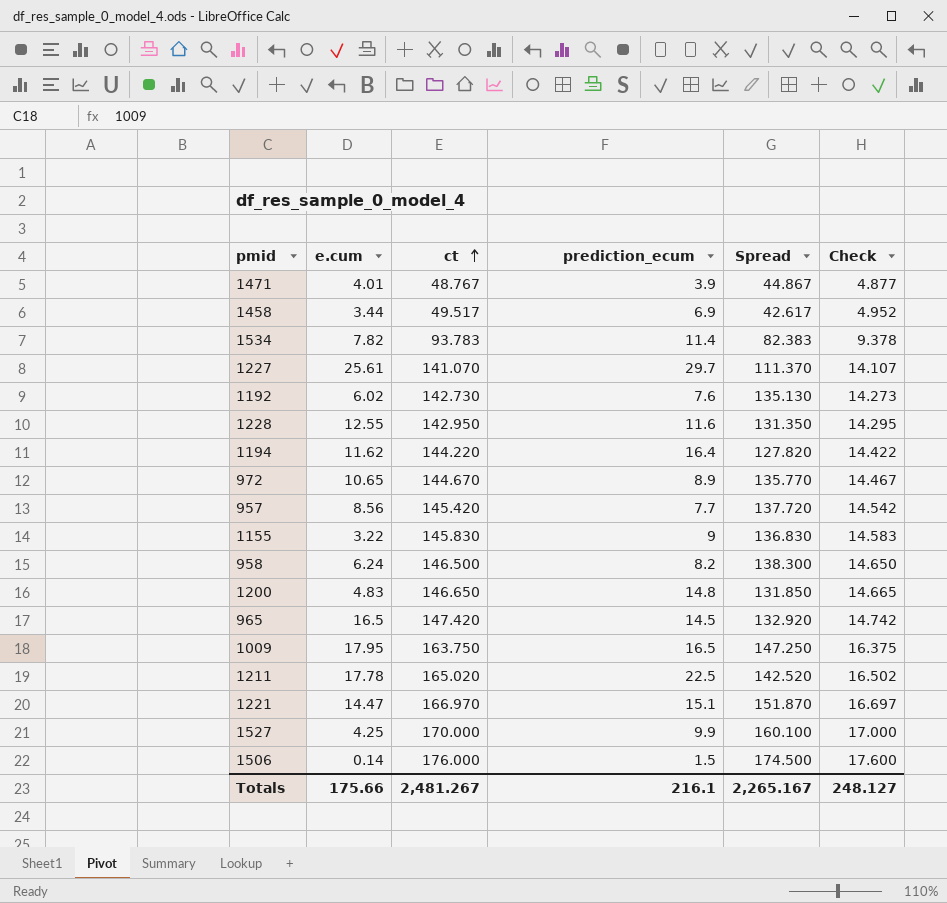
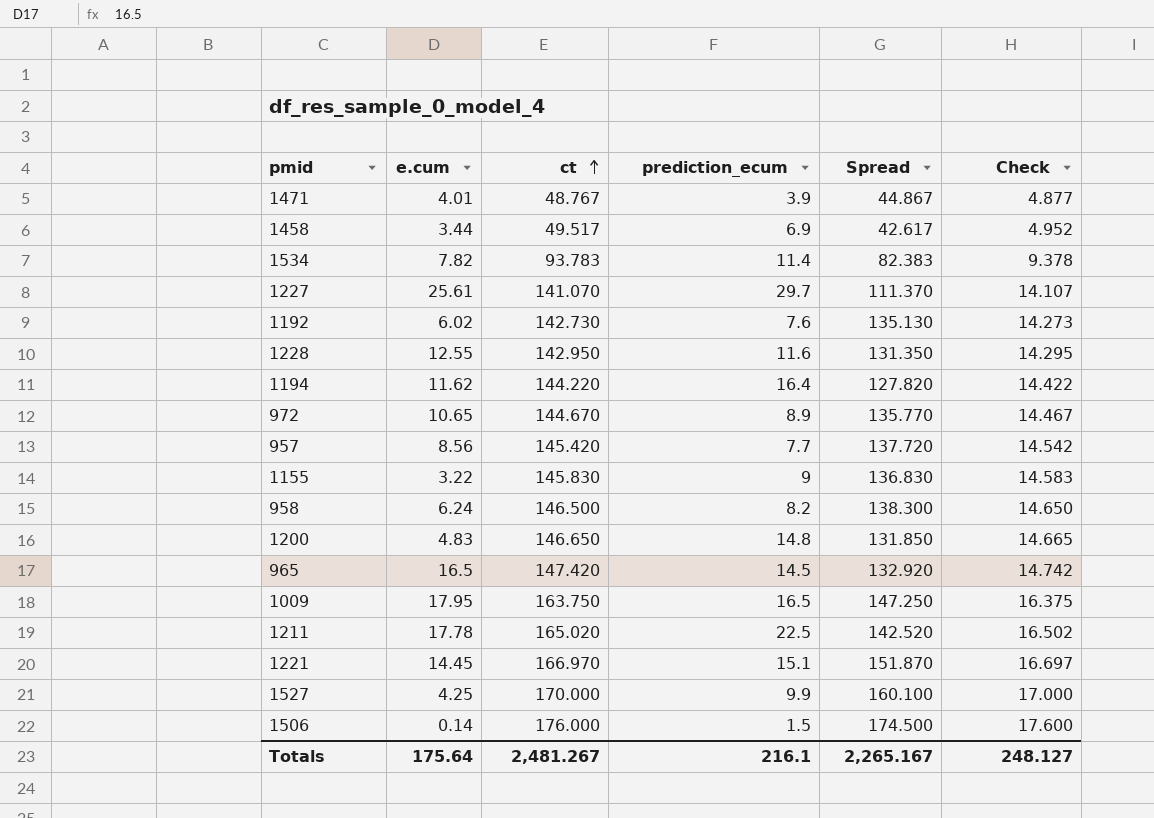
1221 | e.cum: 14.47 -> 14.45
Totals | e.cum: 175.66 -> 175.64

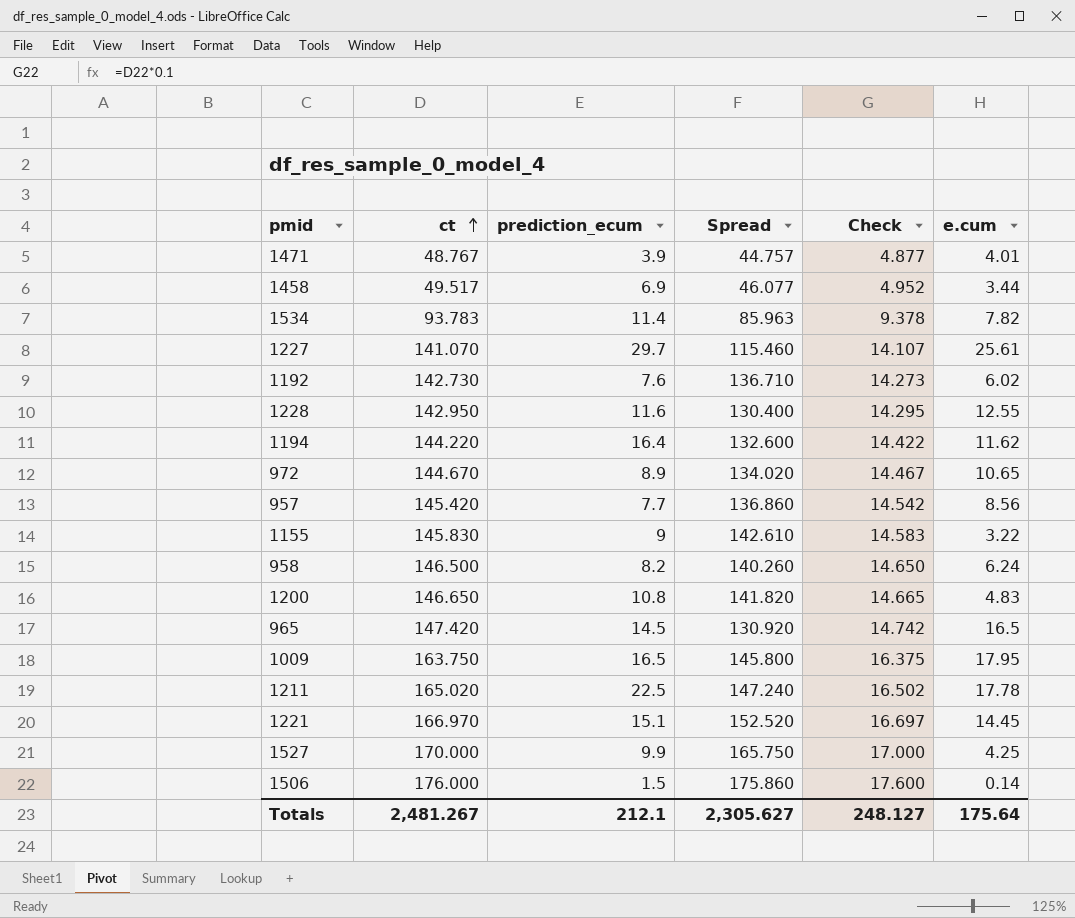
column Spread | formula: [ct] - [prediction_ecum] -> [ct] - [e.cum]
column e.cum | position: 2 -> 6
1200 | prediction_ecum: 14.8 -> 10.8
Totals | prediction_ecum: 216.1 -> 212.1
Totals | Spread: 2,265.167 -> 2,305.627

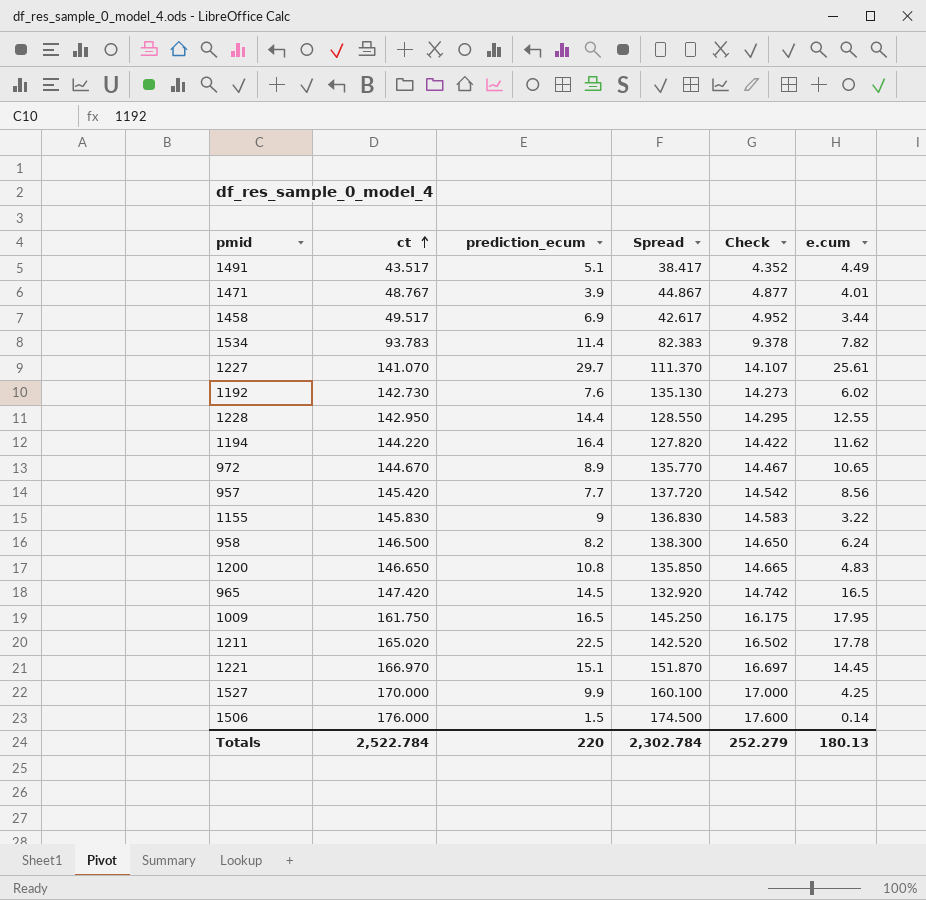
column Spread | formula: [ct] - [e.cum] -> [ct] - [prediction_ecum]
row 1491: none -> 43.517 | 5.1 | 38.417 | 4.352 | 4.49
1228 | prediction_ecum: 11.6 -> 14.4
1009 | ct: 163.750 -> 161.750
1009 | Check: 16.375 -> 16.175
Totals | ct: 2,481.267 -> 2,522.784
Totals | prediction_ecum: 212.1 -> 220
Totals | Spread: 2,305.627 -> 2,302.784
Totals | Check: 248.127 -> 252.279
Totals | e.cum: 175.64 -> 180.13

